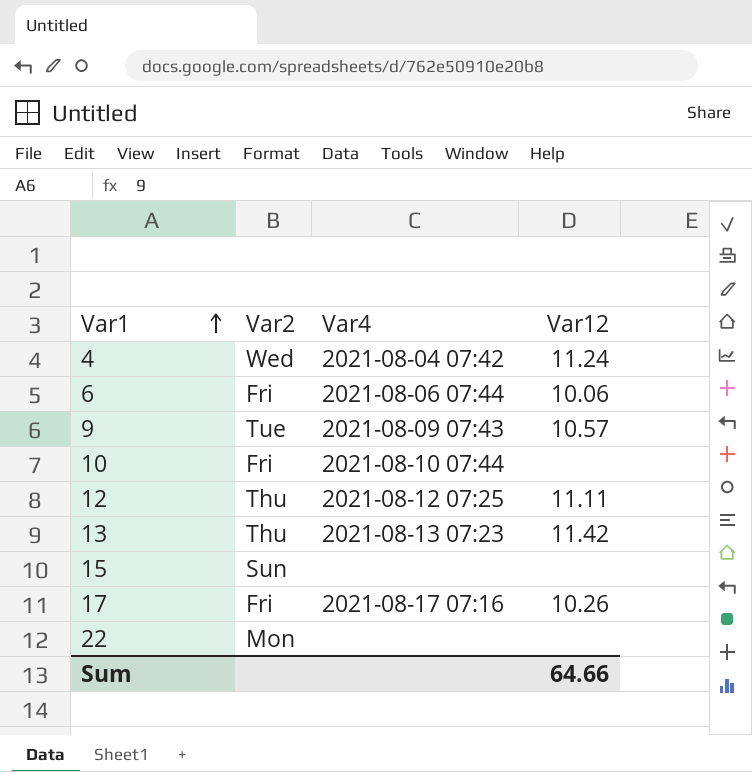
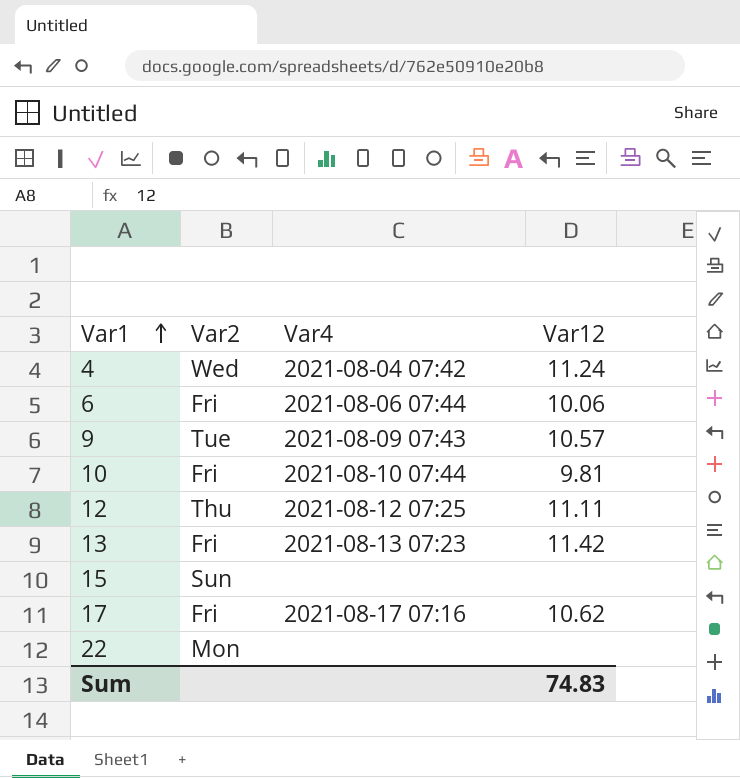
10 | Var12: none -> 9.81
13 | Var2: Thu -> Fri
17 | Var12: 10.26 -> 10.62
Sum | Var12: 64.66 -> 74.83

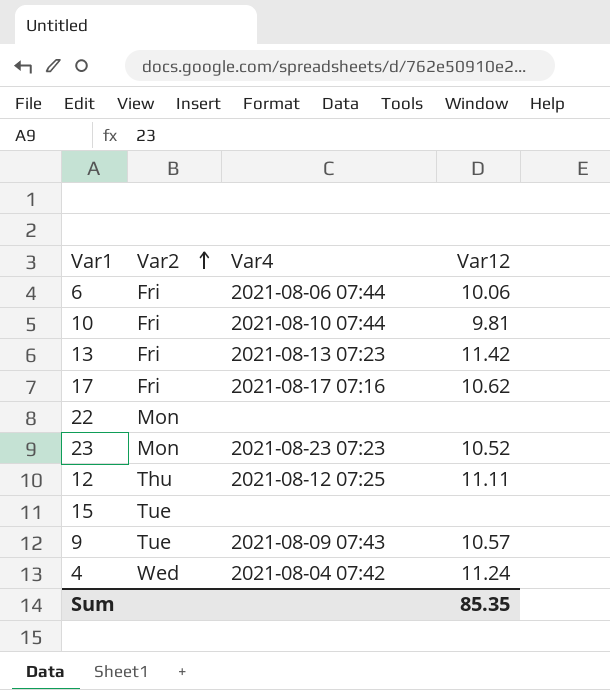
row order: Var1 ascending -> Var2 ascending
row 23: none -> Mon | 2021-08-23 07:23 | 10.52
15 | Var2: Sun -> Tue
Sum | Var12: 74.83 -> 85.35

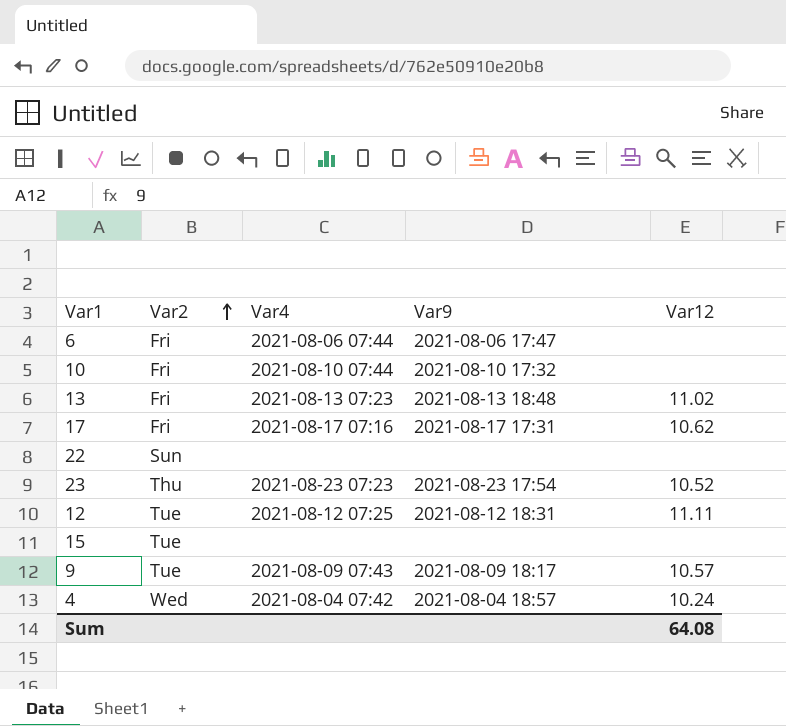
column Var9 | position: none -> 4
6 | Var12: 10.06 -> none
10 | Var12: 9.81 -> none
13 | Var12: 11.42 -> 11.02
22 | Var2: Mon -> Sun
23 | Var2: Mon -> Thu
12 | Var2: Thu -> Tue
4 | Var12: 11.24 -> 10.24
Sum | Var12: 85.35 -> 64.08

